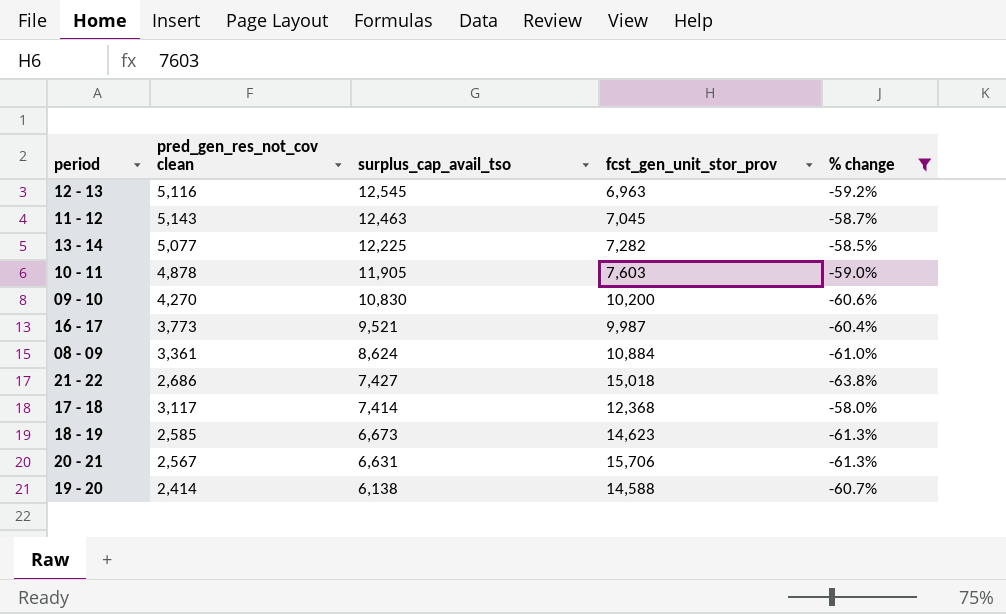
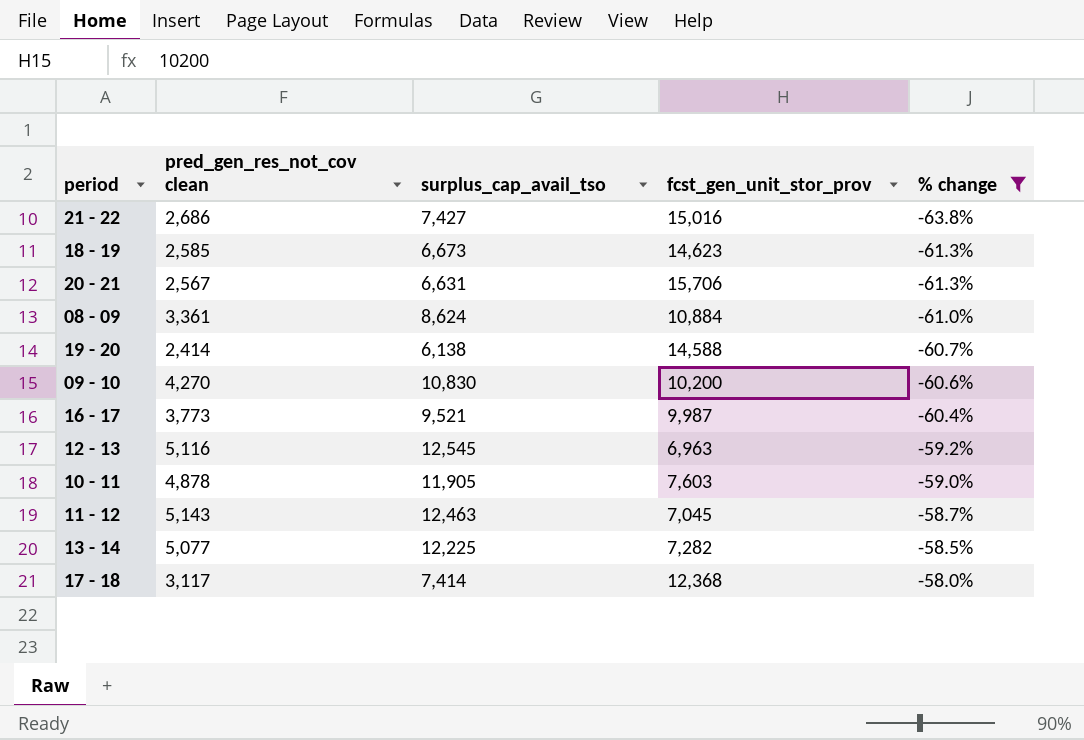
row order: surplus_cap_avail_tso descending -> % change ascending
21 - 22 | fcst_gen_unit_stor_prov: 15,018 -> 15,016

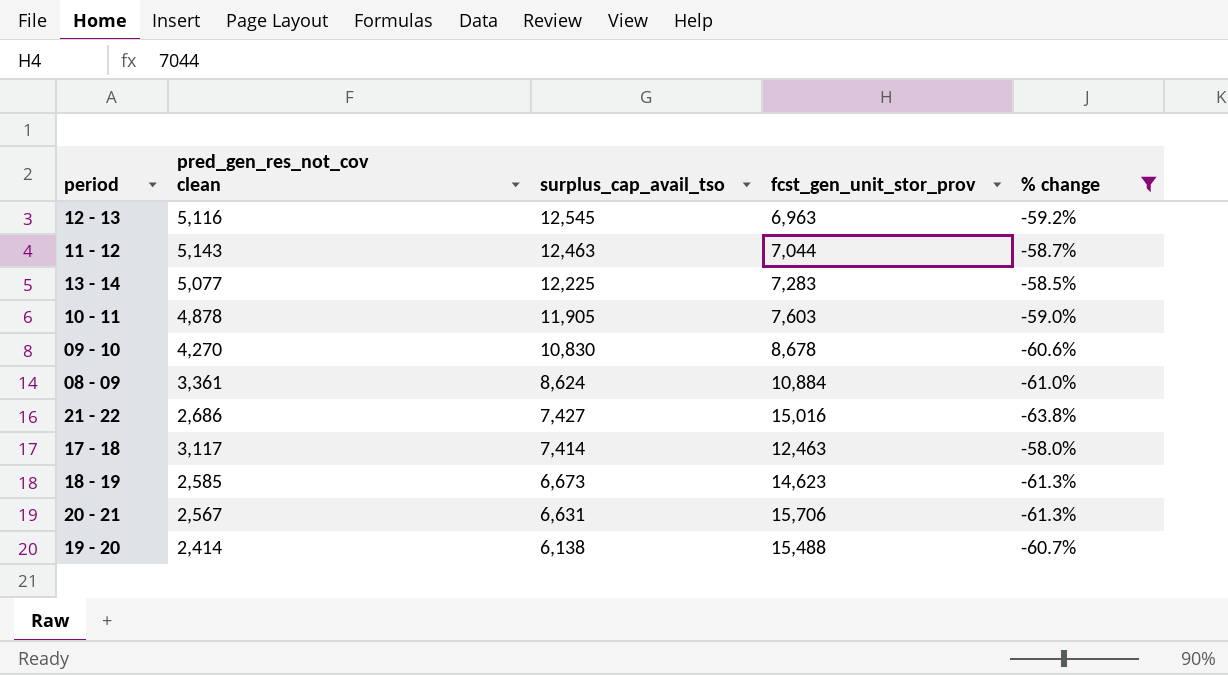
row order: % change ascending -> surplus_cap_avail_tso descending
row 16 - 17: 3,773 | 9,521 | 9,987 | -60.4% -> none
11 - 12 | fcst_gen_unit_stor_prov: 7,045 -> 7,044
13 - 14 | fcst_gen_unit_stor_prov: 7,282 -> 7,283
09 - 10 | fcst_gen_unit_stor_prov: 10,200 -> 8,678
17 - 18 | fcst_gen_unit_stor_prov: 12,368 -> 12,463
19 - 20 | fcst_gen_unit_stor_prov: 14,588 -> 15,488

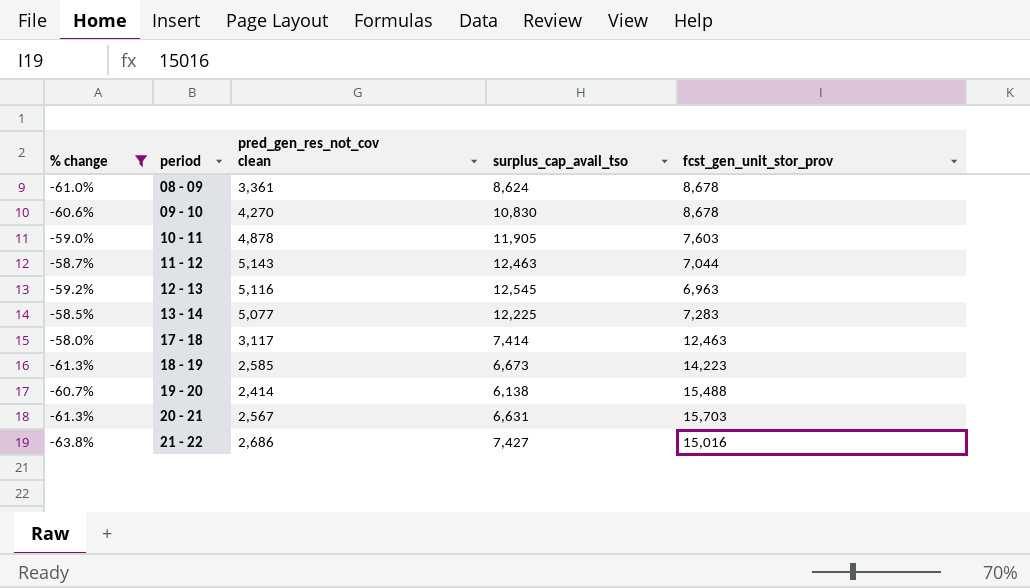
row order: surplus_cap_avail_tso descending -> period ascending
column % change | position: 5 -> 1
08 - 09 | fcst_gen_unit_stor_prov: 10,884 -> 8,678
18 - 19 | fcst_gen_unit_stor_prov: 14,623 -> 14,223
20 - 21 | fcst_gen_unit_stor_prov: 15,706 -> 15,703

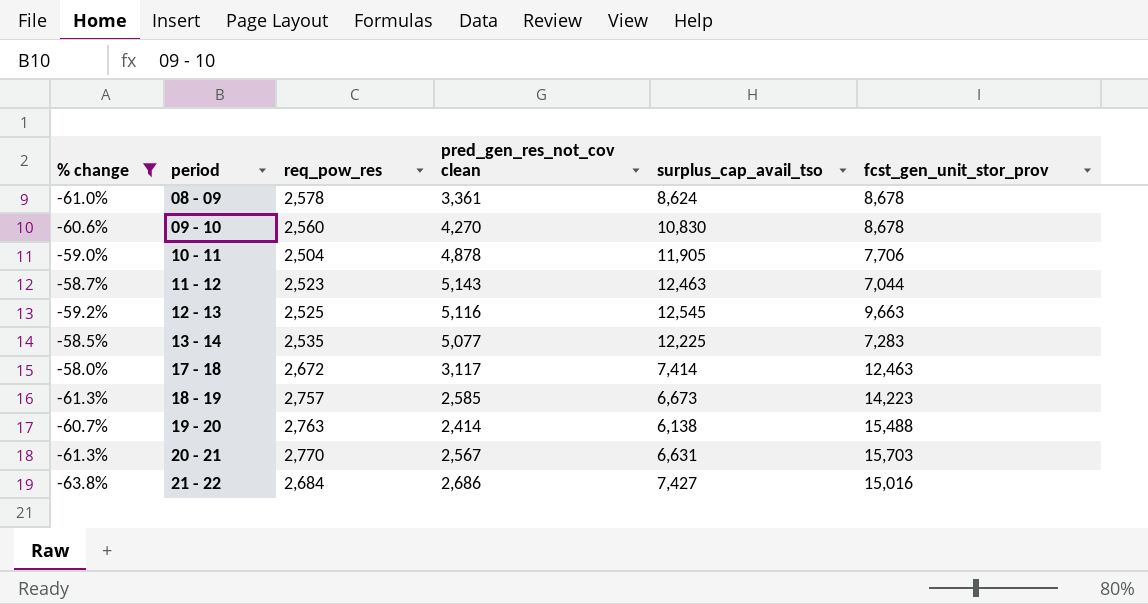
column req_pow_res | position: none -> 3
10 - 11 | fcst_gen_unit_stor_prov: 7,603 -> 7,706
12 - 13 | fcst_gen_unit_stor_prov: 6,963 -> 9,663

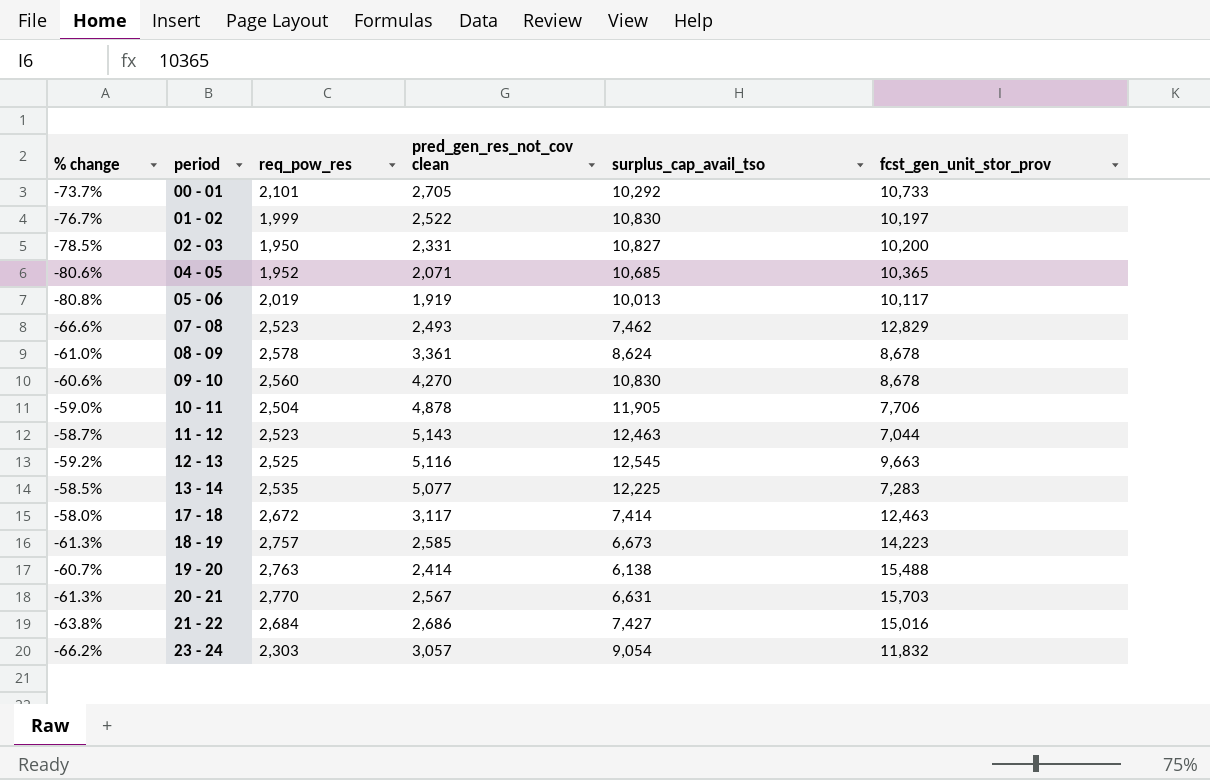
filter: % change >= -63.8% -> none

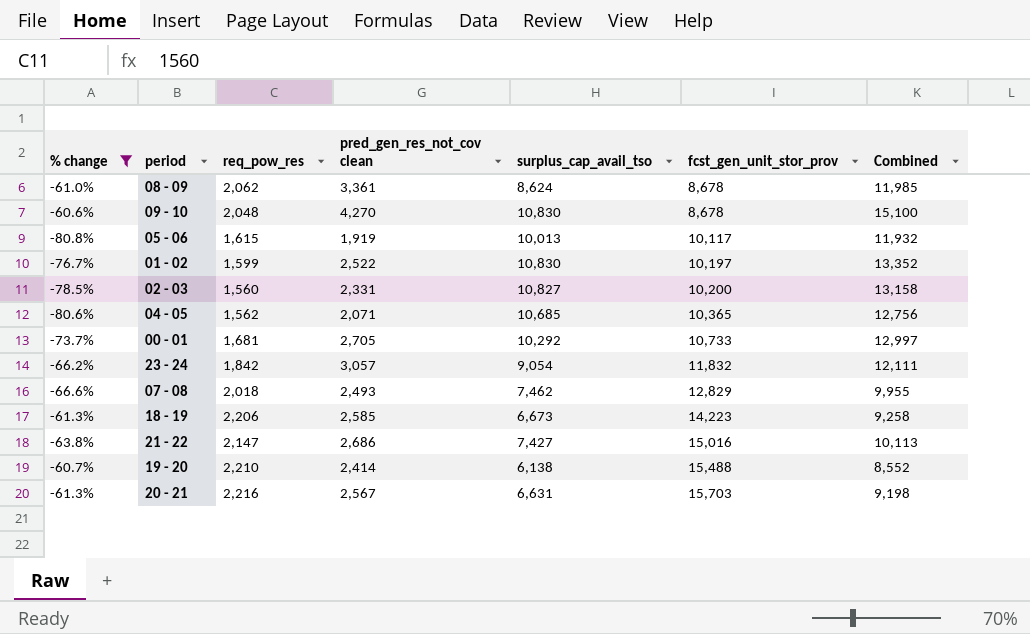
filter: none -> % change <= -60.6%
row order: period ascending -> fcst_gen_unit_stor_prov ascending
column Combined | formula: none -> [pred_gen_res_not_cov clean] + [surplus_cap_avail_tso]
08 - 09 | req_pow_res: 2,578 -> 2,062
09 - 10 | req_pow_res: 2,560 -> 2,048
05 - 06 | req_pow_res: 2,019 -> 1,615
01 - 02 | req_pow_res: 1,999 -> 1,599
02 - 03 | req_pow_res: 1,950 -> 1,560
04 - 05 | req_pow_res: 1,952 -> 1,562
00 - 01 | req_pow_res: 2,101 -> 1,681
23 - 24 | req_pow_res: 2,303 -> 1,842
07 - 08 | req_pow_res: 2,523 -> 2,018
18 - 19 | req_pow_res: 2,757 -> 2,206
21 - 22 | req_pow_res: 2,684 -> 2,147
19 - 20 | req_pow_res: 2,763 -> 2,210
20 - 21 | req_pow_res: 2,770 -> 2,216

